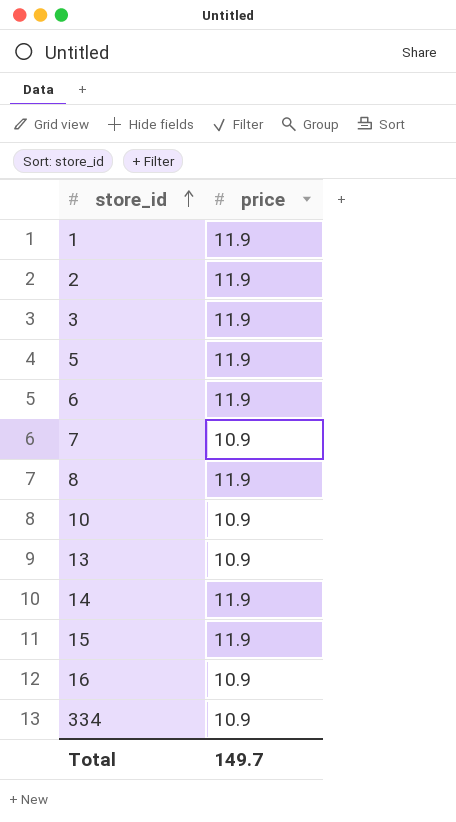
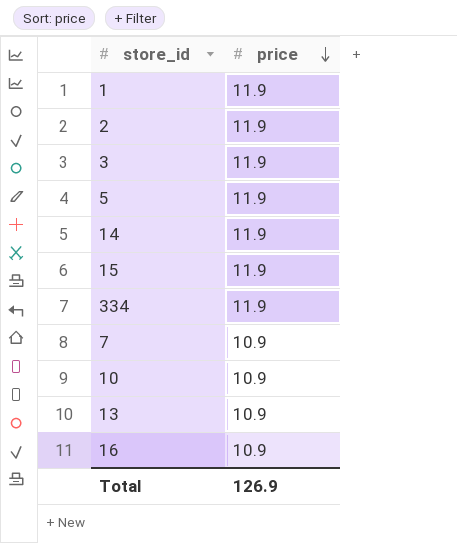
row order: store_id ascending -> price descending
row 6: 11.9 -> none
row 8: 11.9 -> none
334 | price: 10.9 -> 11.9
Total | price: 149.7 -> 126.9

